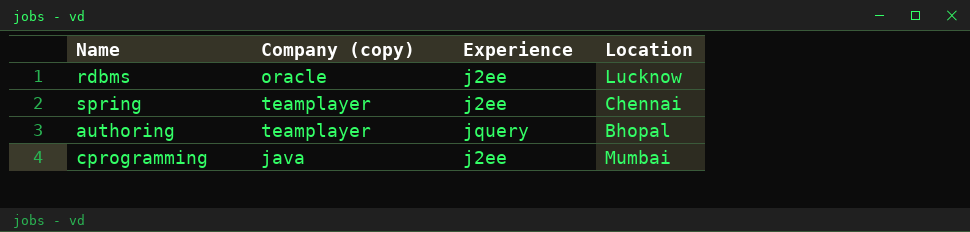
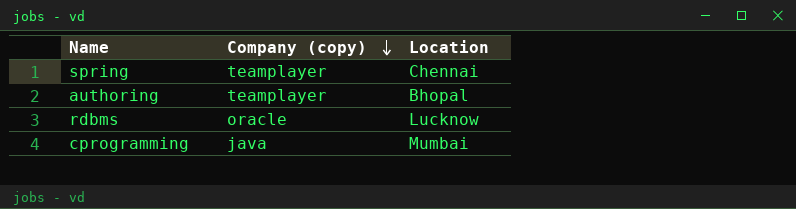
row order: none -> Company (copy) descending
column Experience | position: 3 -> none

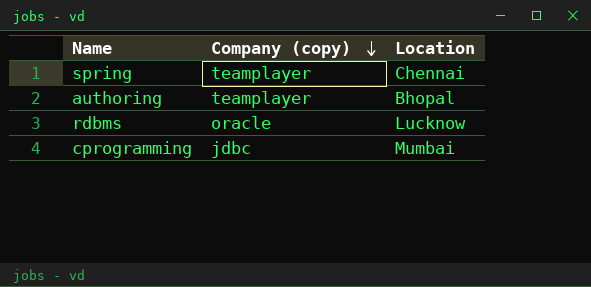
cprogramming | Company (copy): java -> jdbc

